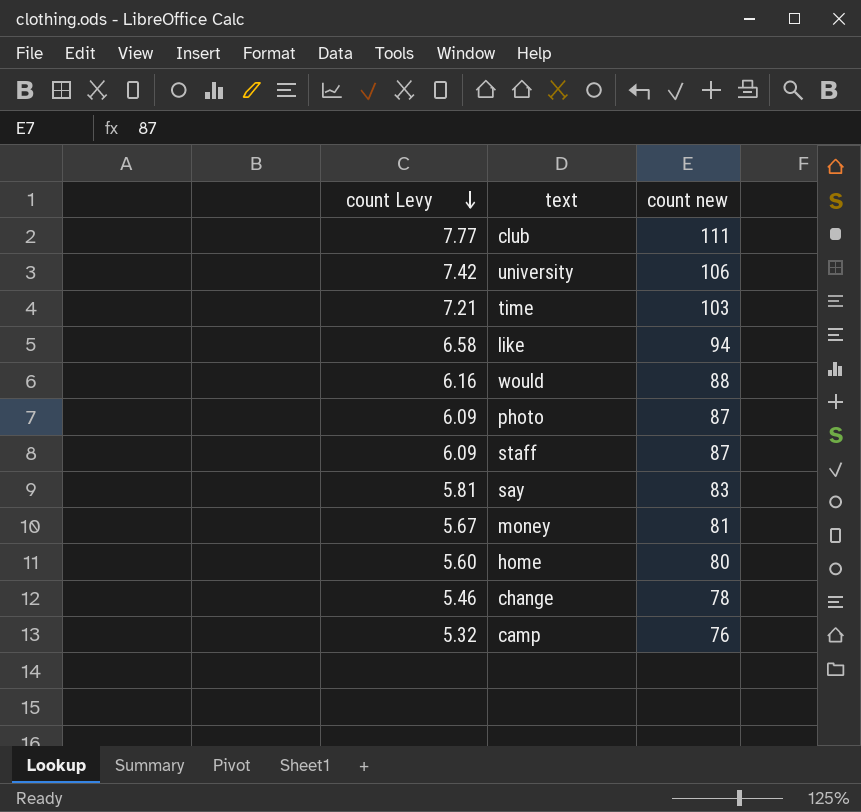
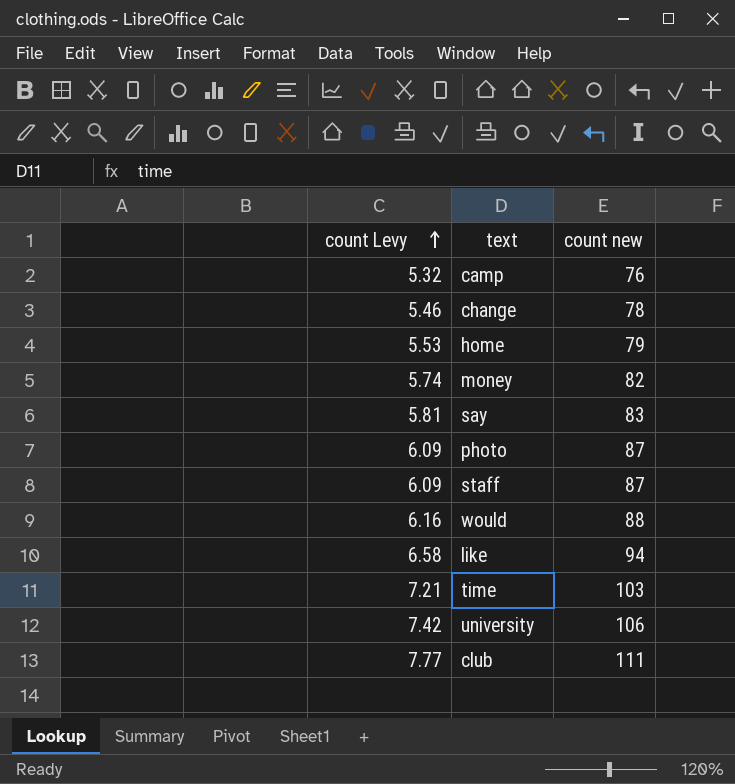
row order: count Levy descending -> count Levy ascending
home | count Levy: 5.60 -> 5.53
home | count new: 80 -> 79
money | count Levy: 5.67 -> 5.74
money | count new: 81 -> 82

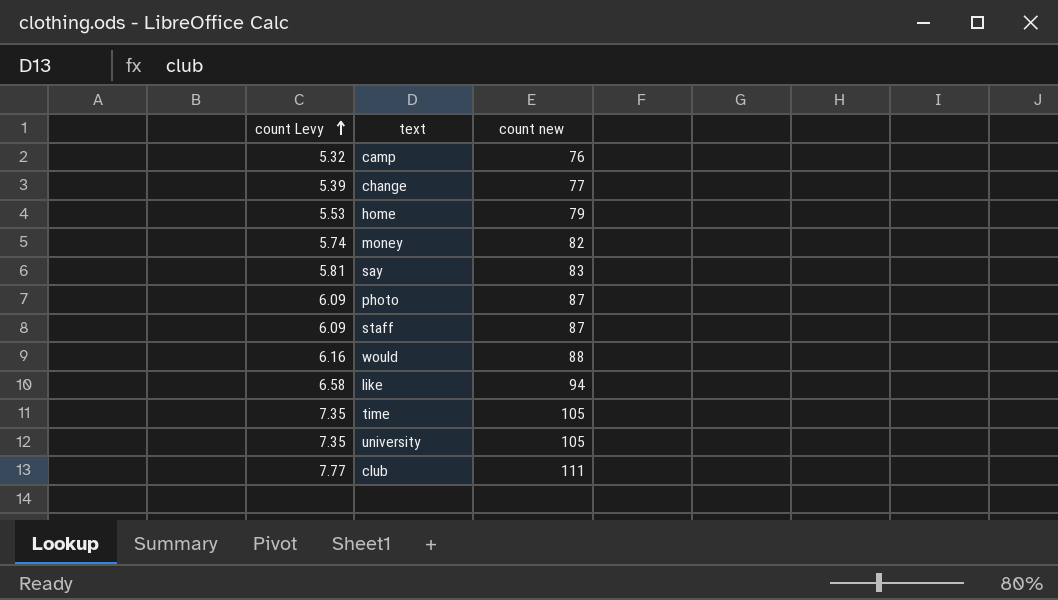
change | count Levy: 5.46 -> 5.39
change | count new: 78 -> 77
time | count Levy: 7.21 -> 7.35
time | count new: 103 -> 105
university | count Levy: 7.42 -> 7.35
university | count new: 106 -> 105

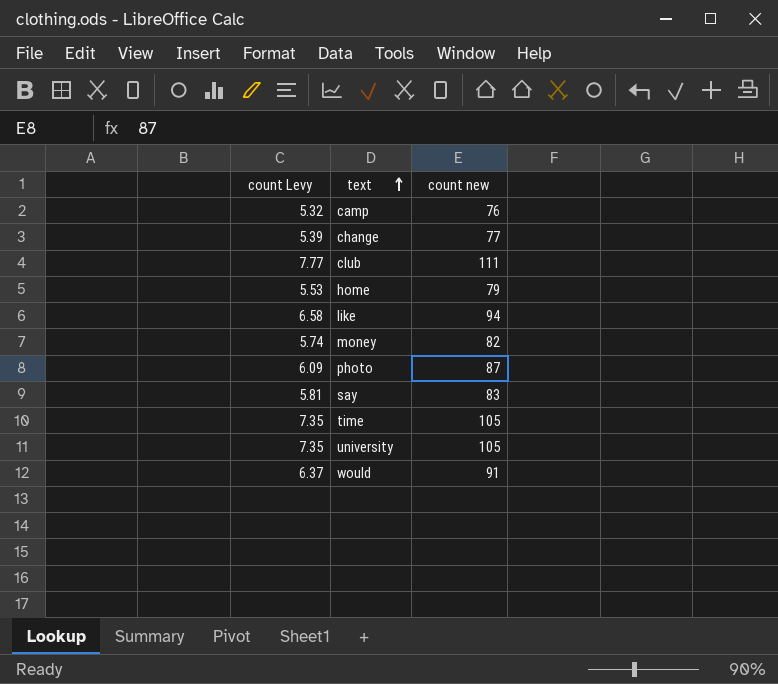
row order: count Levy ascending -> text ascending
row staff: 6.09 | 87 -> none
would | count Levy: 6.16 -> 6.37
would | count new: 88 -> 91

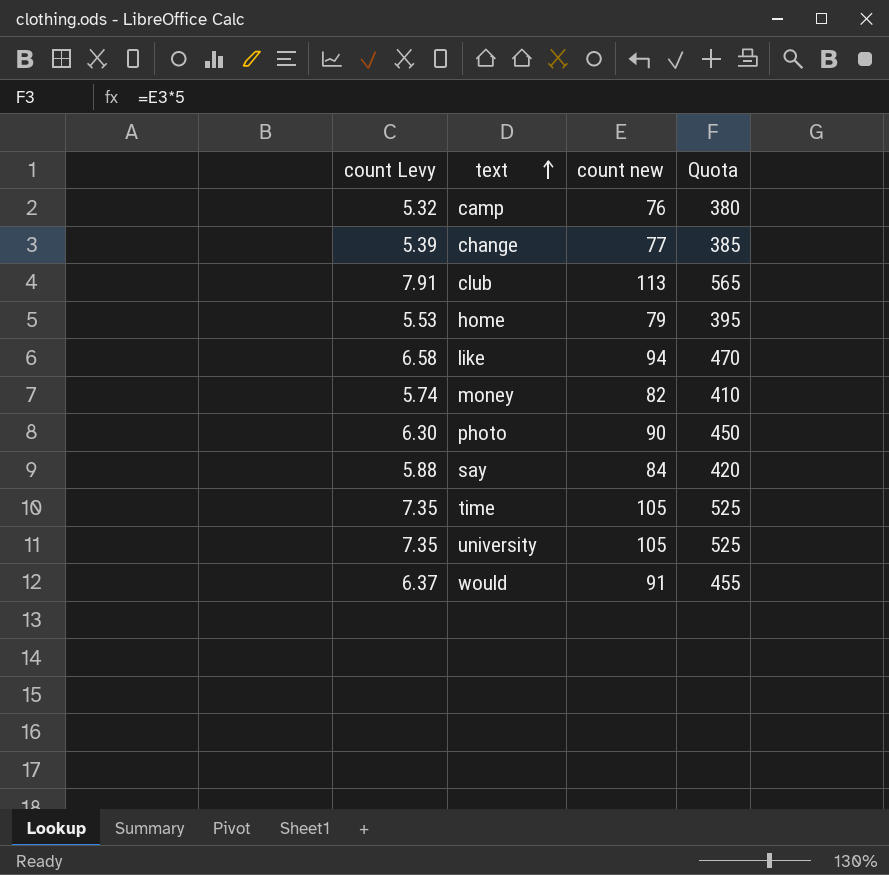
column Quota | formula: none -> [count new] * 5
club | count Levy: 7.77 -> 7.91
club | count new: 111 -> 113
photo | count Levy: 6.09 -> 6.30
photo | count new: 87 -> 90
say | count Levy: 5.81 -> 5.88
say | count new: 83 -> 84

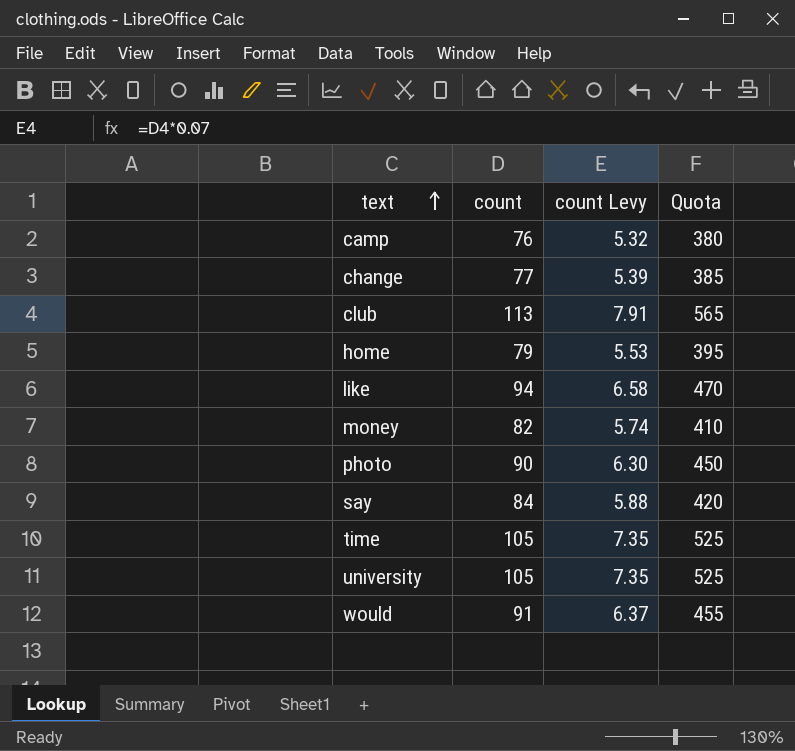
column name: count new -> count
column count Levy | position: 1 -> 3

